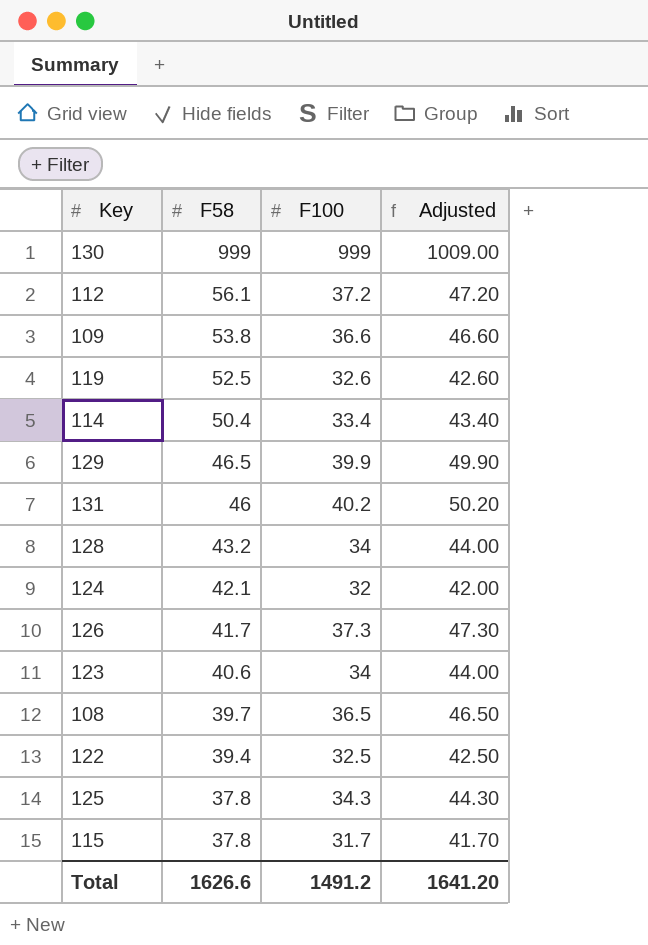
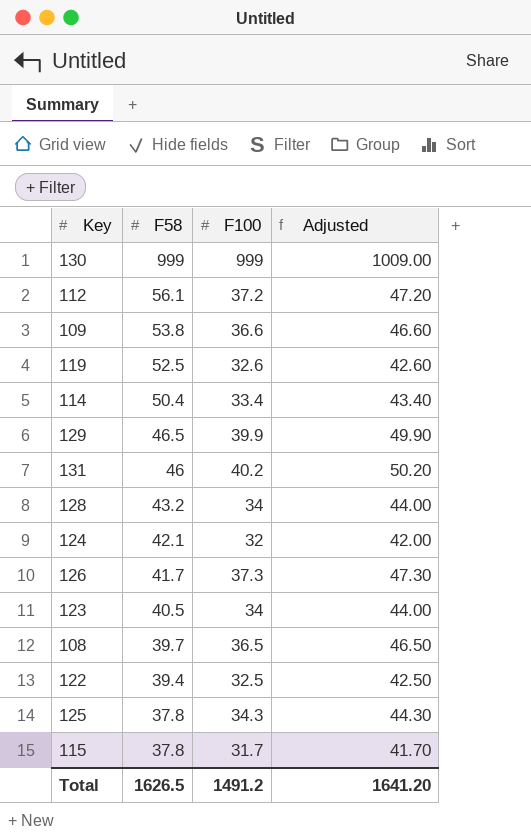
123 | F58: 40.6 -> 40.5
Total | F58: 1626.6 -> 1626.5

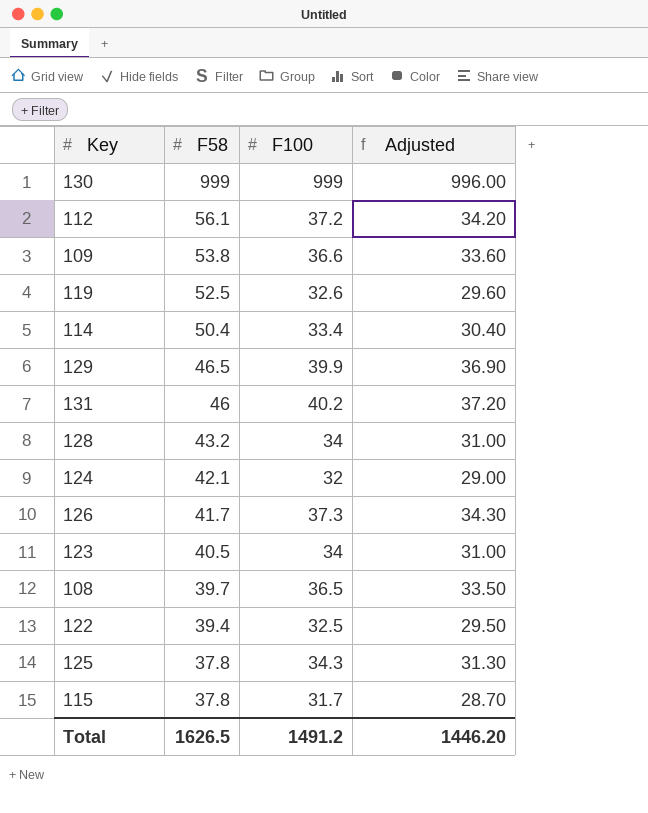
column Adjusted | formula: [F100] + 10 -> [F100] - 3
Total | Adjusted: 1641.20 -> 1446.20

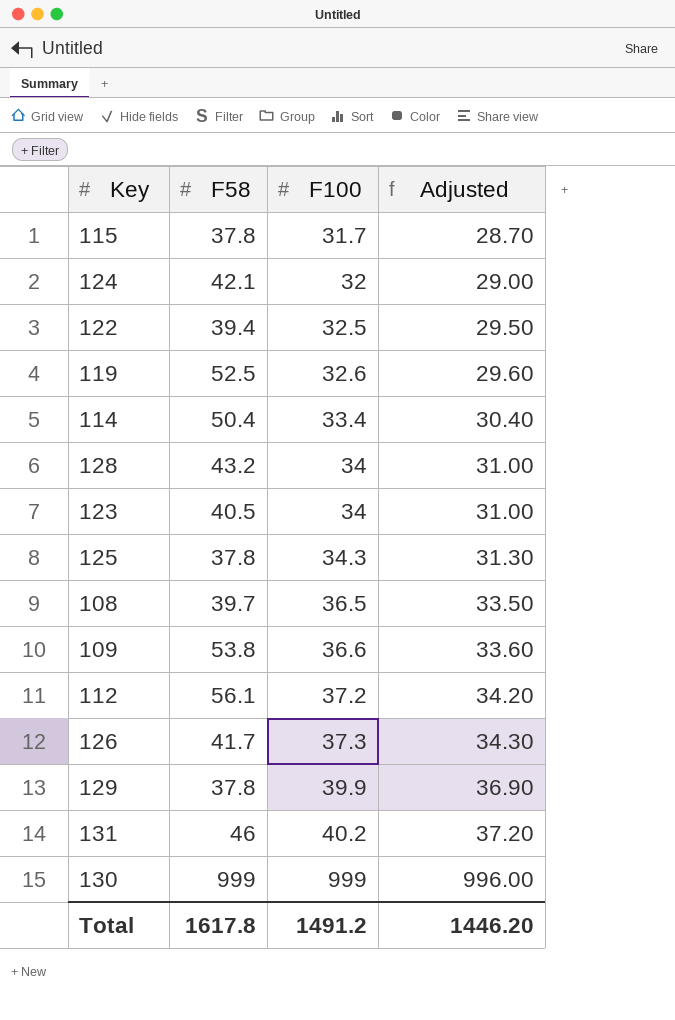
row order: F58 descending -> F100 ascending
129 | F58: 46.5 -> 37.8
Total | F58: 1626.5 -> 1617.8

